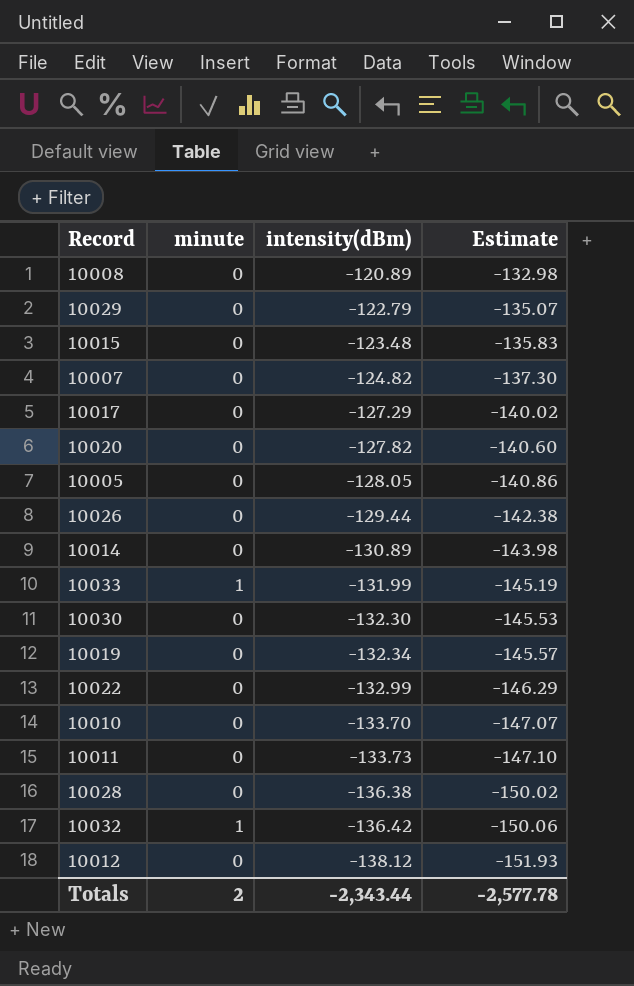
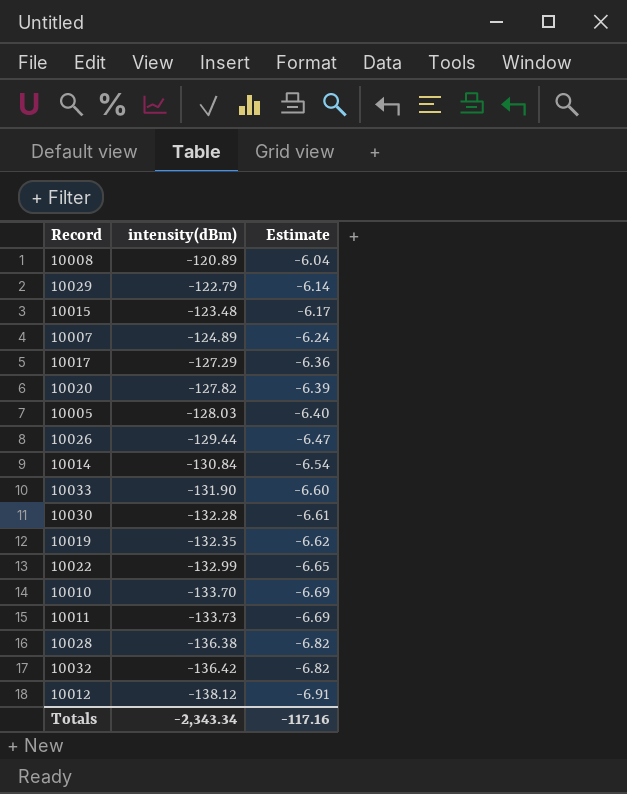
column minute | position: 2 -> none
column Estimate | formula: [intensity(dBm)] * 1.1 -> [intensity(dBm)] * 0.05
10007 | intensity(dBm): -124.82 -> -124.89
10005 | intensity(dBm): -128.05 -> -128.03
10014 | intensity(dBm): -130.89 -> -130.84
10033 | intensity(dBm): -131.99 -> -131.90
10030 | intensity(dBm): -132.30 -> -132.28
10019 | intensity(dBm): -132.34 -> -132.35
Totals | intensity(dBm): -2,343.44 -> -2,343.34
Totals | Estimate: -2,577.78 -> -117.16

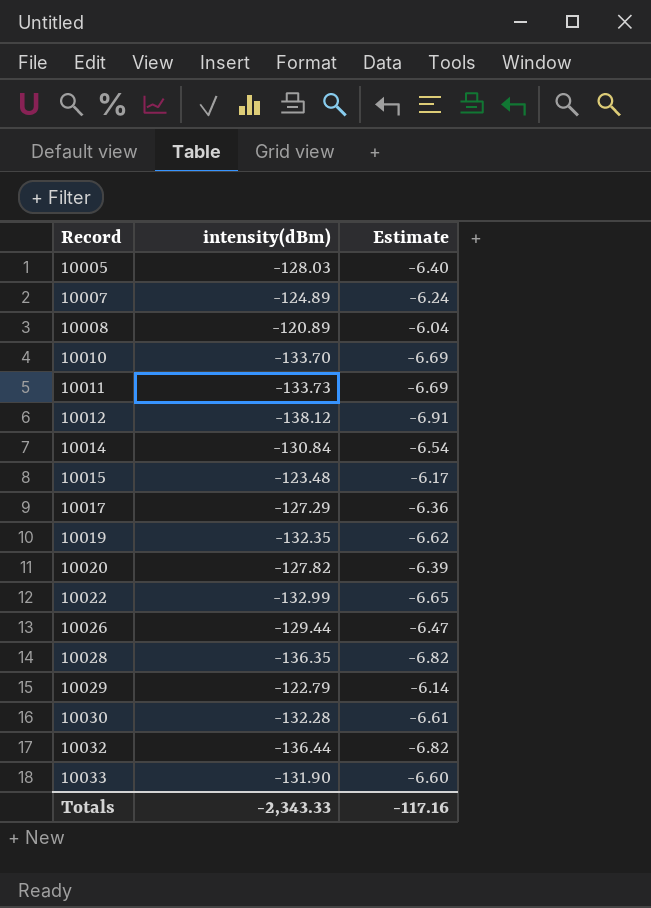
row order: intensity(dBm) descending -> Record ascending
10028 | intensity(dBm): -136.38 -> -136.35
10032 | intensity(dBm): -136.42 -> -136.44
Totals | intensity(dBm): -2,343.34 -> -2,343.33

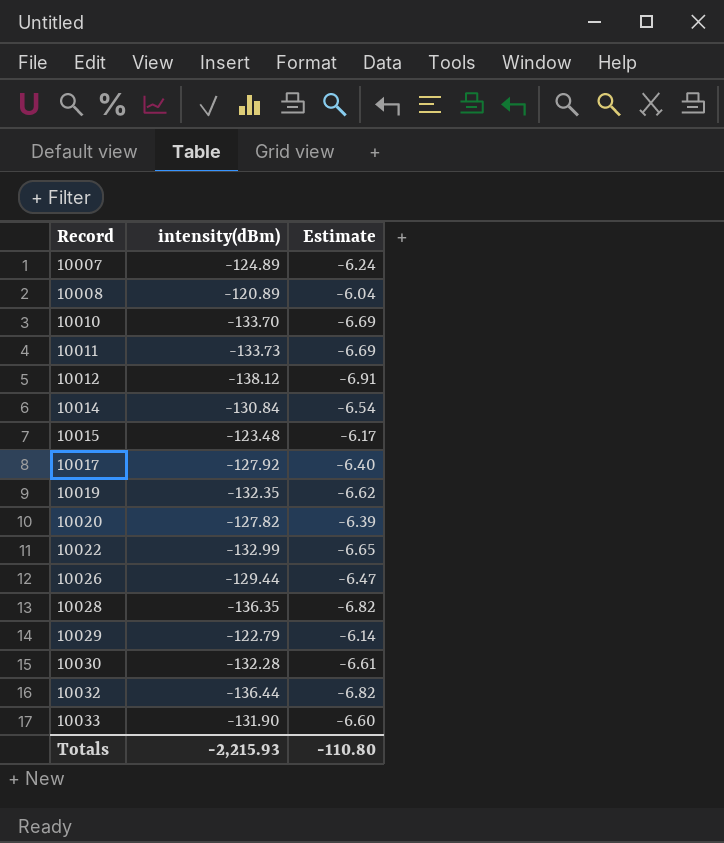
row 10005: -128.03 | -6.40 -> none
10017 | intensity(dBm): -127.29 -> -127.92
10017 | Estimate: -6.36 -> -6.40
Totals | intensity(dBm): -2,343.33 -> -2,215.93
Totals | Estimate: -117.16 -> -110.80

